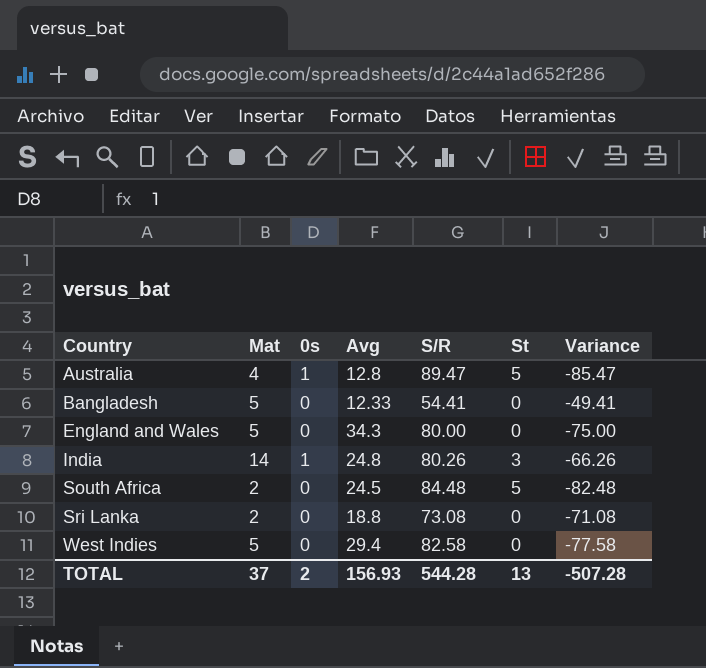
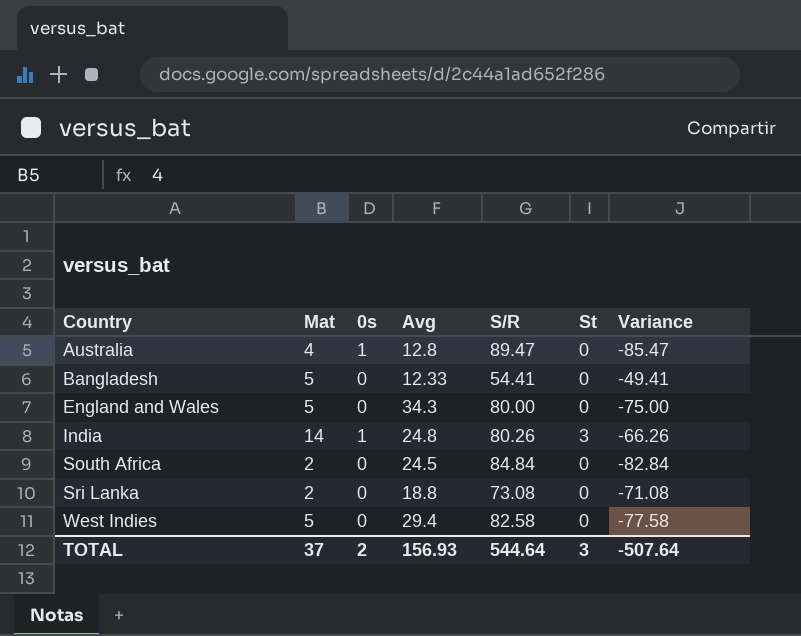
Australia | St: 5 -> 0
South Africa | S/R: 84.48 -> 84.84
South Africa | St: 5 -> 0
South Africa | Variance: -82.48 -> -82.84
TOTAL | S/R: 544.28 -> 544.64
TOTAL | St: 13 -> 3
TOTAL | Variance: -507.28 -> -507.64

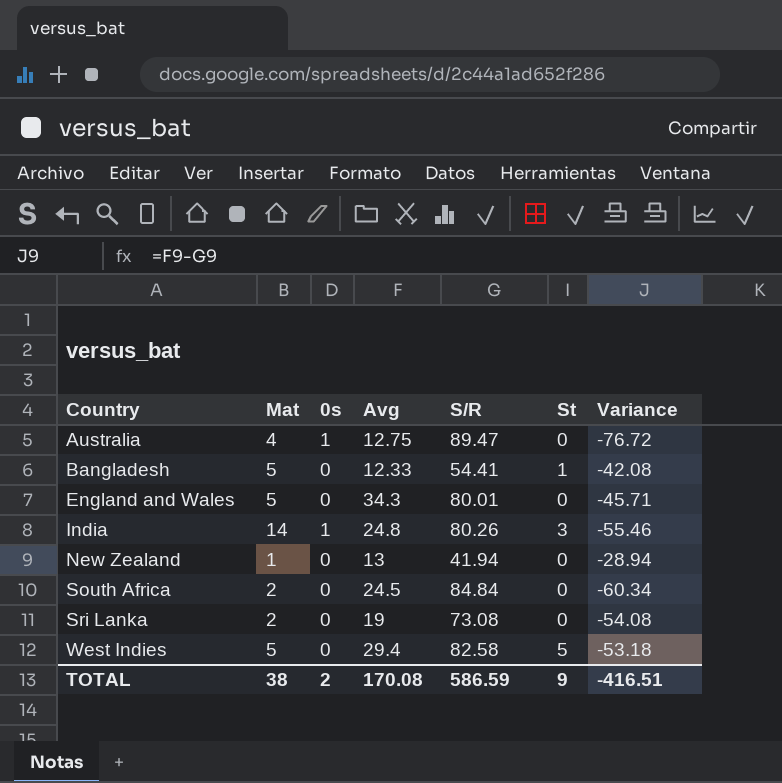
column Variance | formula: [Mat] - [S/R] -> [Avg] - [S/R]
Australia | Avg: 12.8 -> 12.75
Bangladesh | St: 0 -> 1
England and Wales | S/R: 80.00 -> 80.01
row New Zealand: none -> 1 | 0 | 13 | 41.94 | 0 | -28.94
Sri Lanka | Avg: 18.8 -> 19
West Indies | St: 0 -> 5
TOTAL | Mat: 37 -> 38
TOTAL | Avg: 156.93 -> 170.08
TOTAL | S/R: 544.64 -> 586.59
TOTAL | St: 3 -> 9
TOTAL | Variance: -507.64 -> -416.51

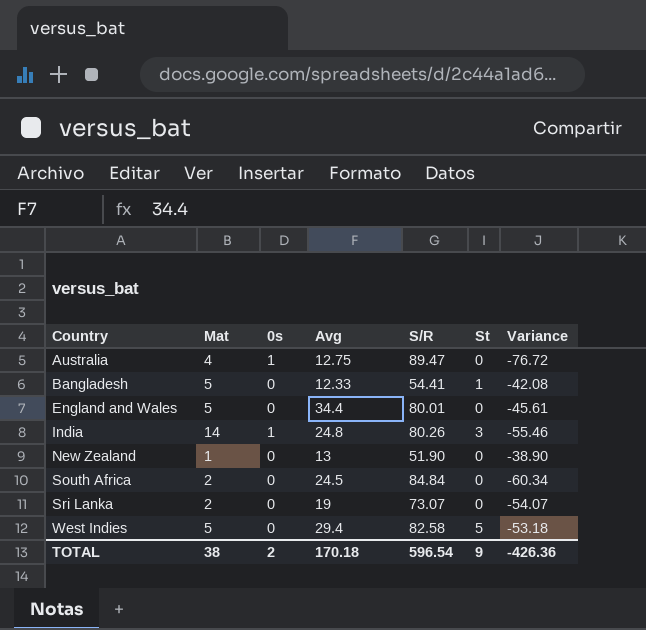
England and Wales | Avg: 34.3 -> 34.4
England and Wales | Variance: -45.71 -> -45.61
New Zealand | S/R: 41.94 -> 51.90
New Zealand | Variance: -28.94 -> -38.90
Sri Lanka | S/R: 73.08 -> 73.07
Sri Lanka | Variance: -54.08 -> -54.07
TOTAL | Avg: 170.08 -> 170.18
TOTAL | S/R: 586.59 -> 596.54
TOTAL | Variance: -416.51 -> -426.36

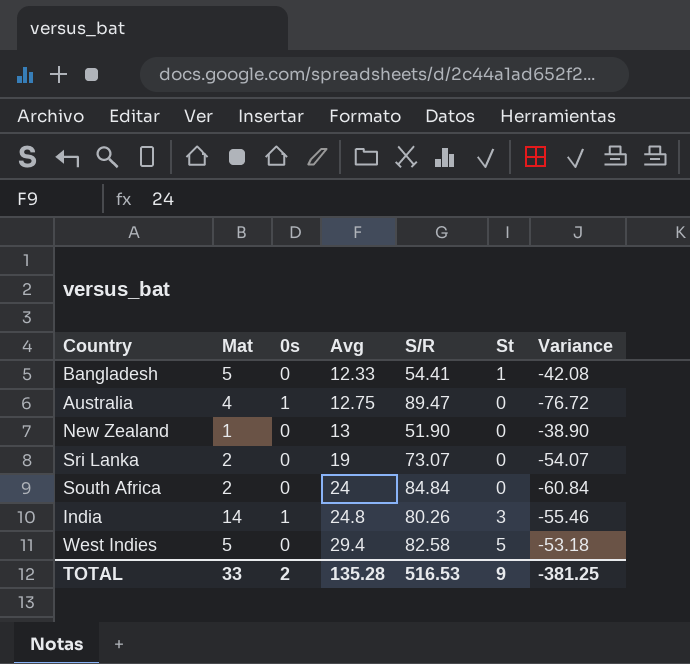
row order: Country ascending -> Avg ascending
row England and Wales: 5 | 0 | 34.4 | 80.01 | 0 | -45.61 -> none
South Africa | Avg: 24.5 -> 24
South Africa | Variance: -60.34 -> -60.84
TOTAL | Mat: 38 -> 33
TOTAL | Avg: 170.18 -> 135.28
TOTAL | S/R: 596.54 -> 516.53
TOTAL | Variance: -426.36 -> -381.25

